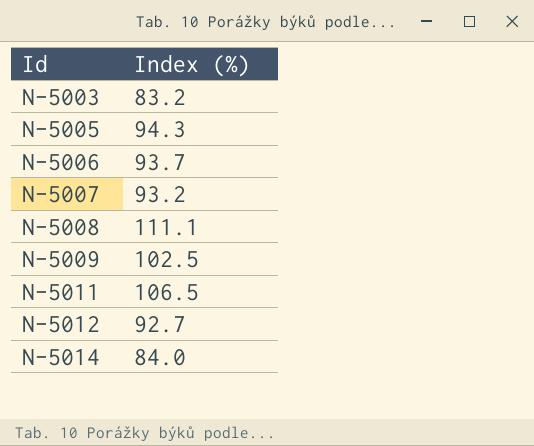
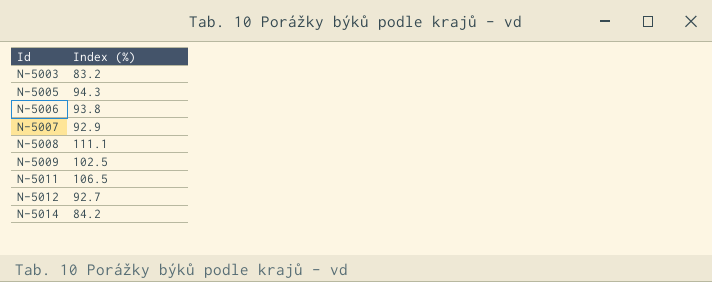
N-5006 | Index (%): 93.7 -> 93.8
N-5007 | Index (%): 93.2 -> 92.9
N-5014 | Index (%): 84.0 -> 84.2

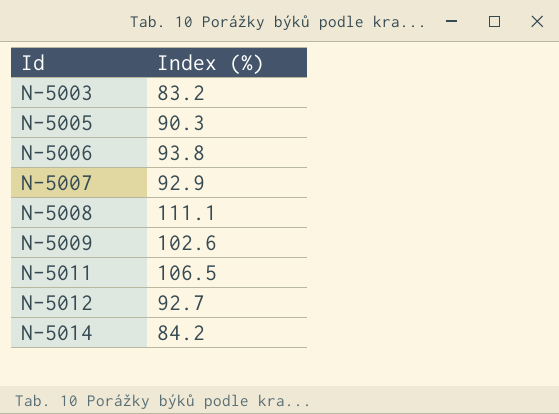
N-5005 | Index (%): 94.3 -> 90.3
N-5009 | Index (%): 102.5 -> 102.6

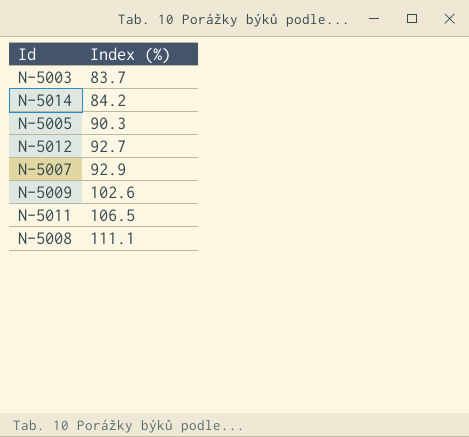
row order: Id ascending -> Index (%) ascending
row N-5006: 93.8 -> none
N-5003 | Index (%): 83.2 -> 83.7

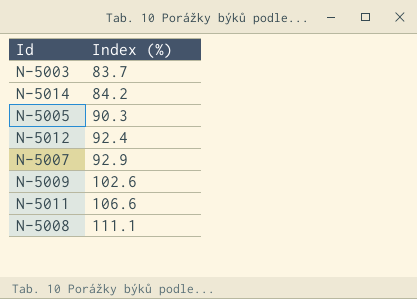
N-5012 | Index (%): 92.7 -> 92.4
N-5011 | Index (%): 106.5 -> 106.6

